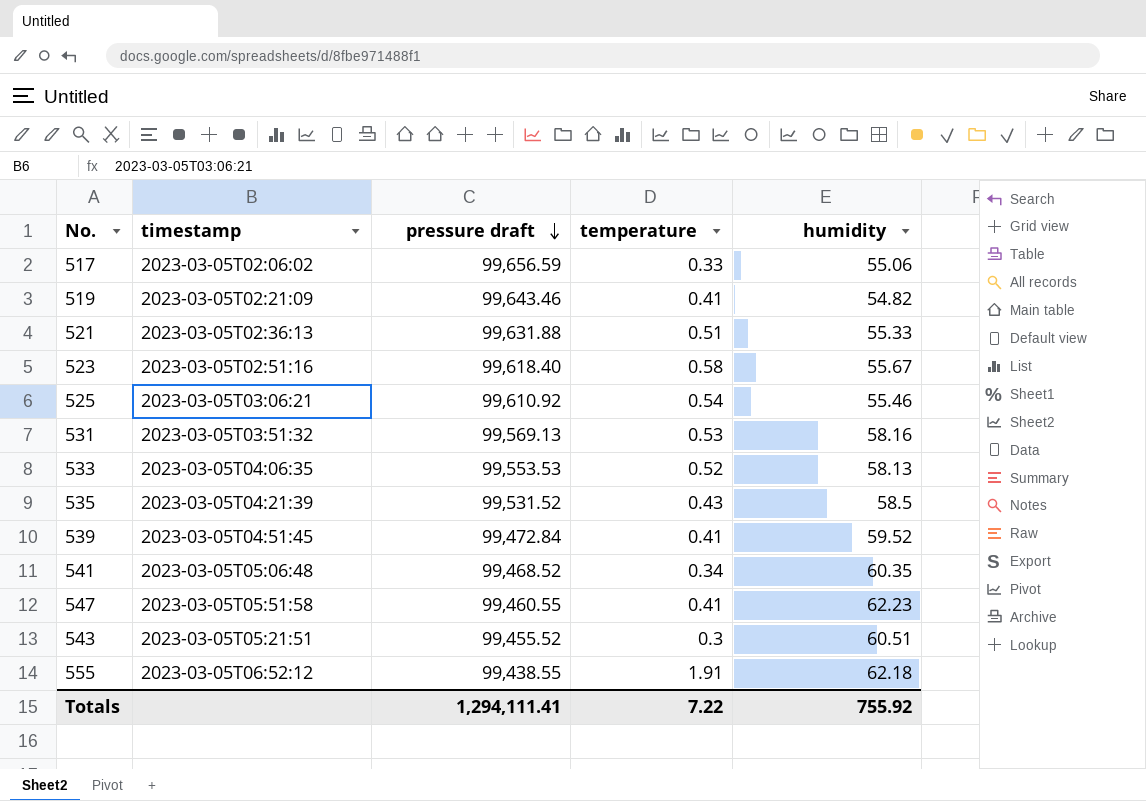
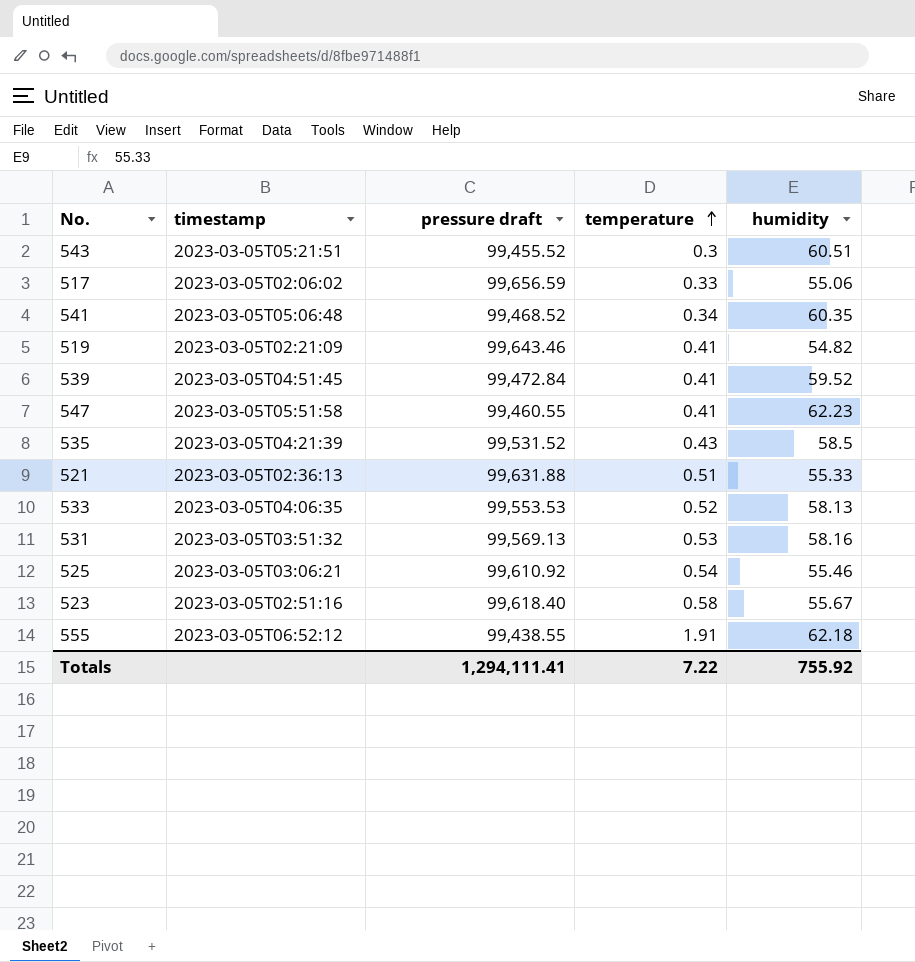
row order: pressure draft descending -> temperature ascending

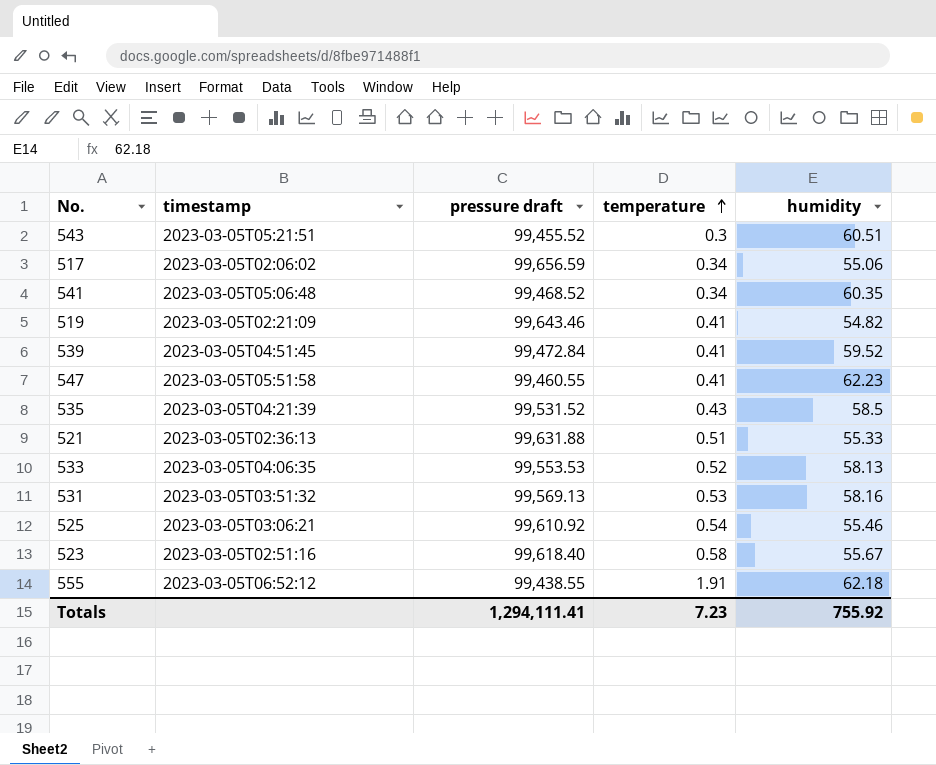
517 | temperature: 0.33 -> 0.34
Totals | temperature: 7.22 -> 7.23

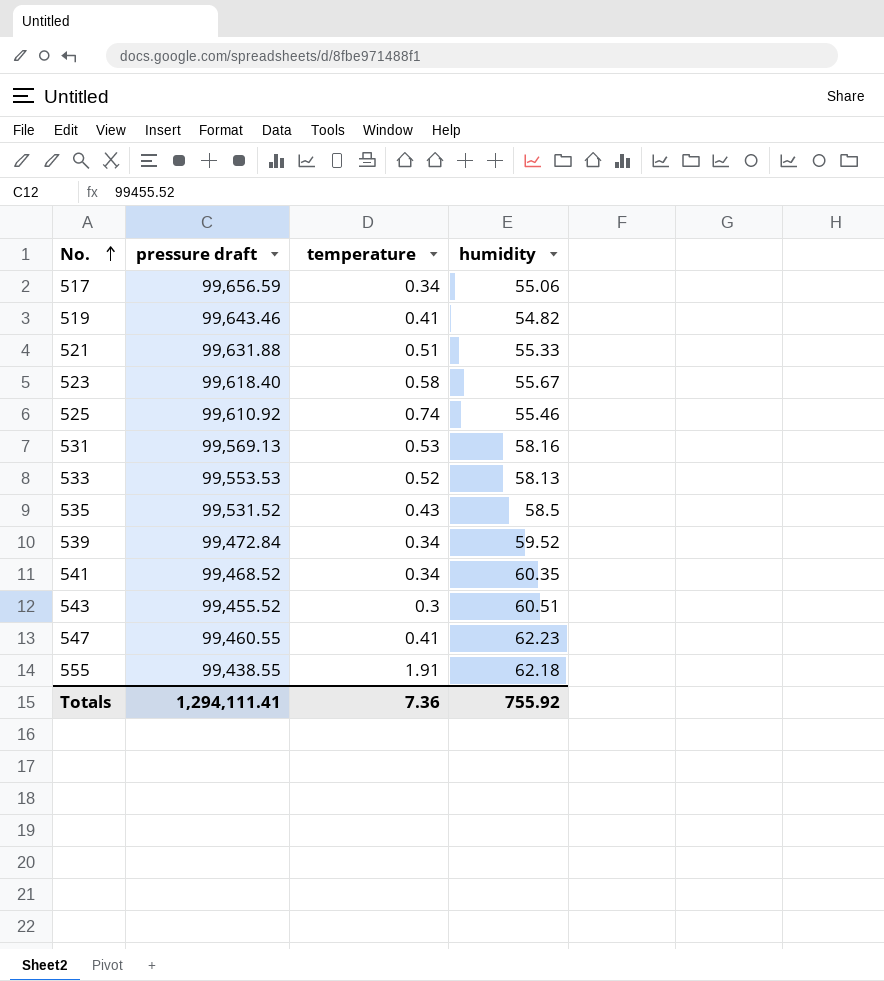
row order: temperature ascending -> No. ascending
column timestamp | position: 2 -> none
525 | temperature: 0.54 -> 0.74
539 | temperature: 0.41 -> 0.34
Totals | temperature: 7.23 -> 7.36

